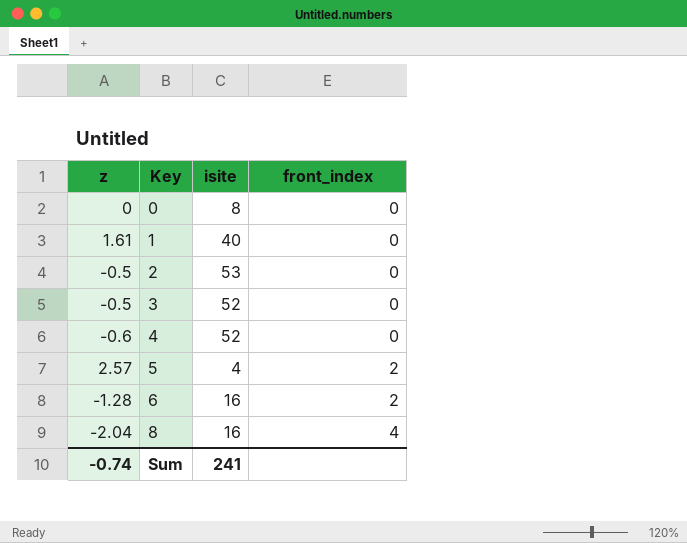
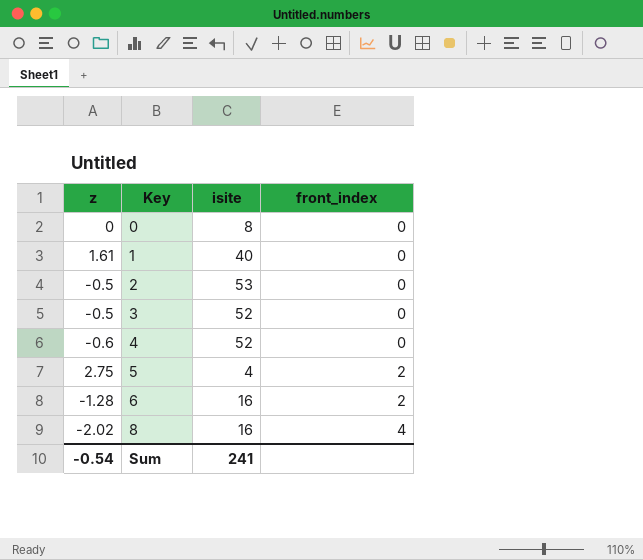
5 | z: 2.57 -> 2.75
8 | z: -2.04 -> -2.02
Sum | z: -0.74 -> -0.54

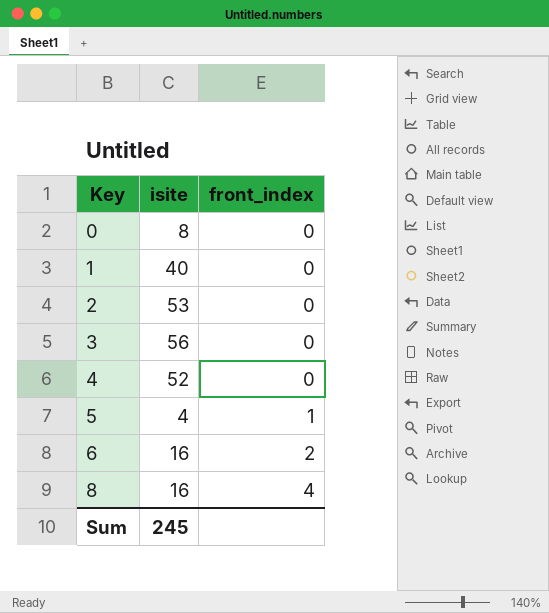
column z | position: 1 -> none
3 | isite: 52 -> 56
5 | front_index: 2 -> 1
Sum | isite: 241 -> 245

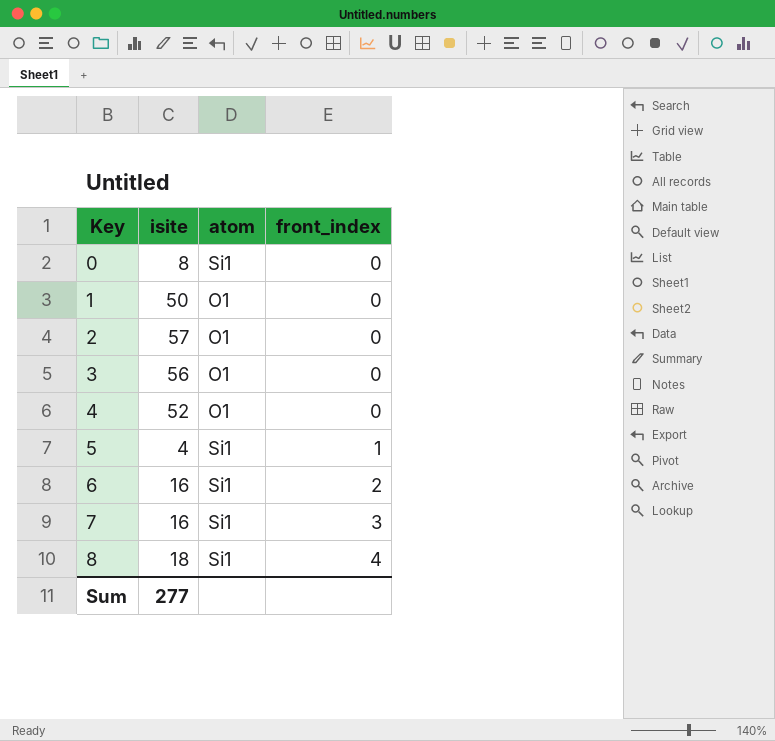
column atom | position: none -> 3
1 | isite: 40 -> 50
2 | isite: 53 -> 57
row 7: none -> 16 | Si1 | 3
8 | isite: 16 -> 18
Sum | isite: 245 -> 277

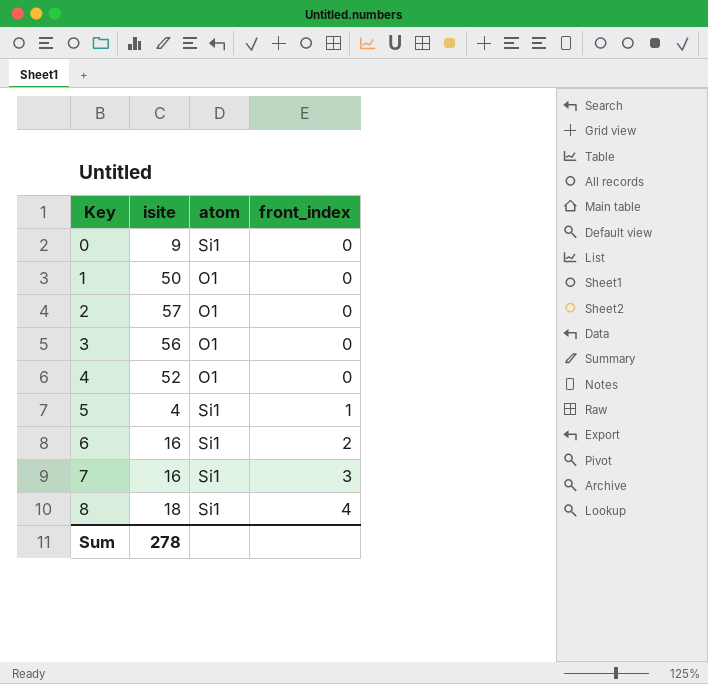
0 | isite: 8 -> 9
Sum | isite: 277 -> 278

